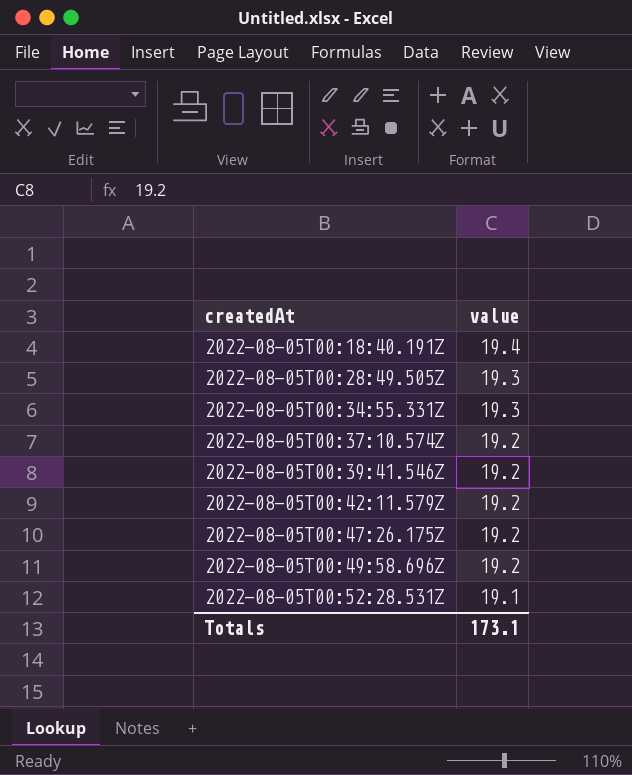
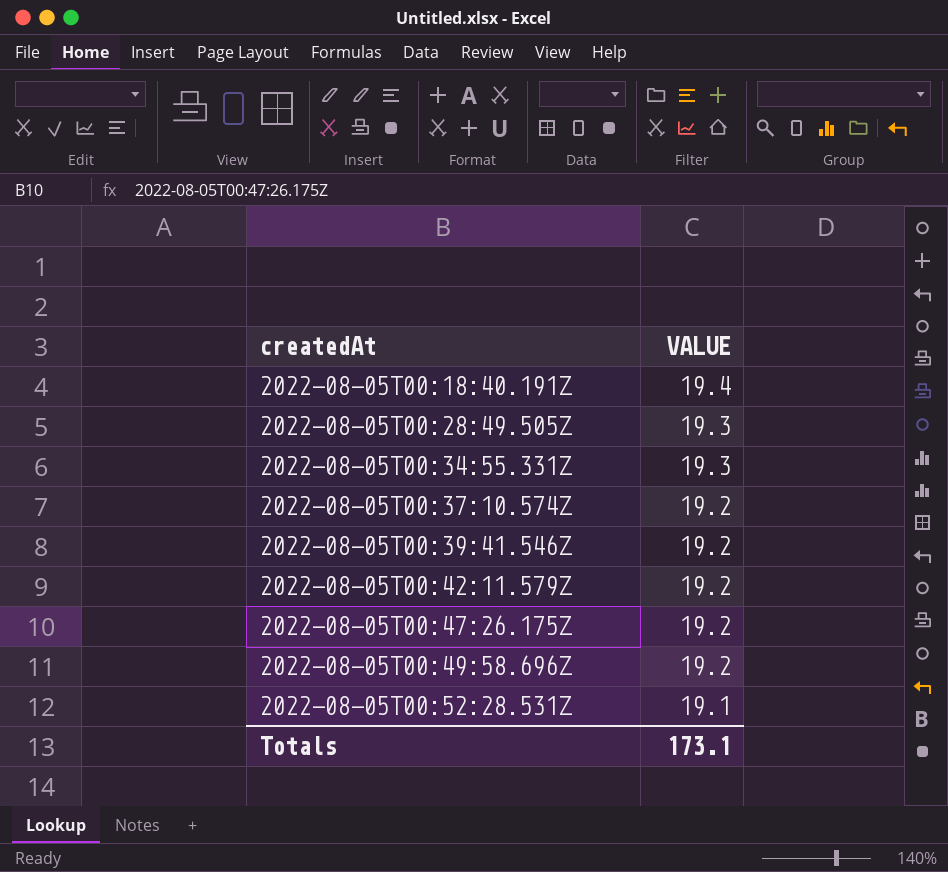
column name: value -> VALUE

